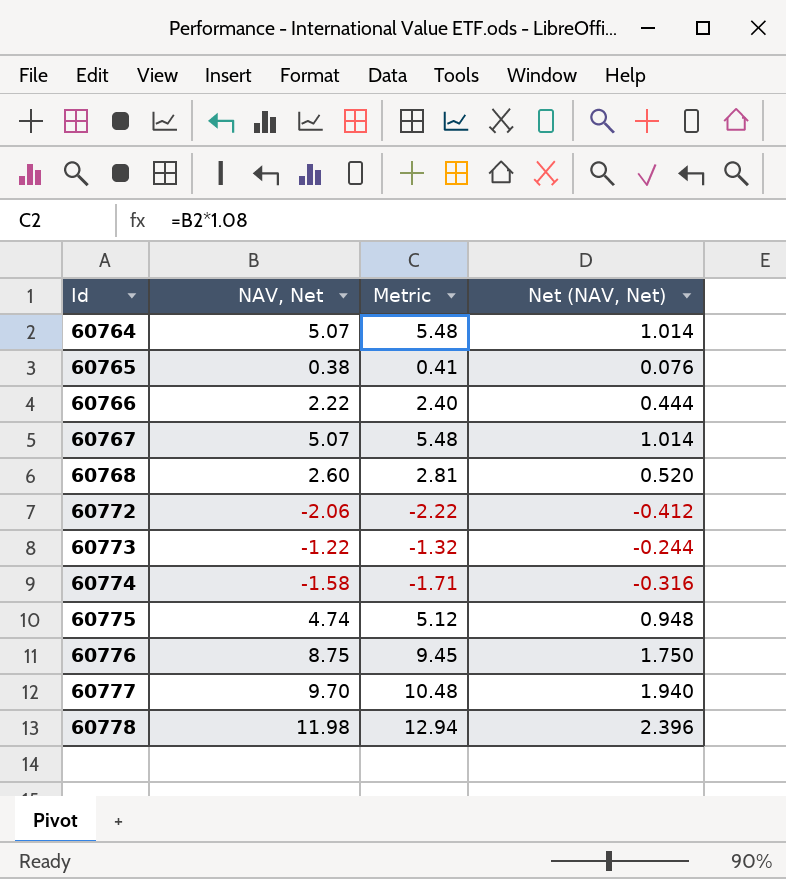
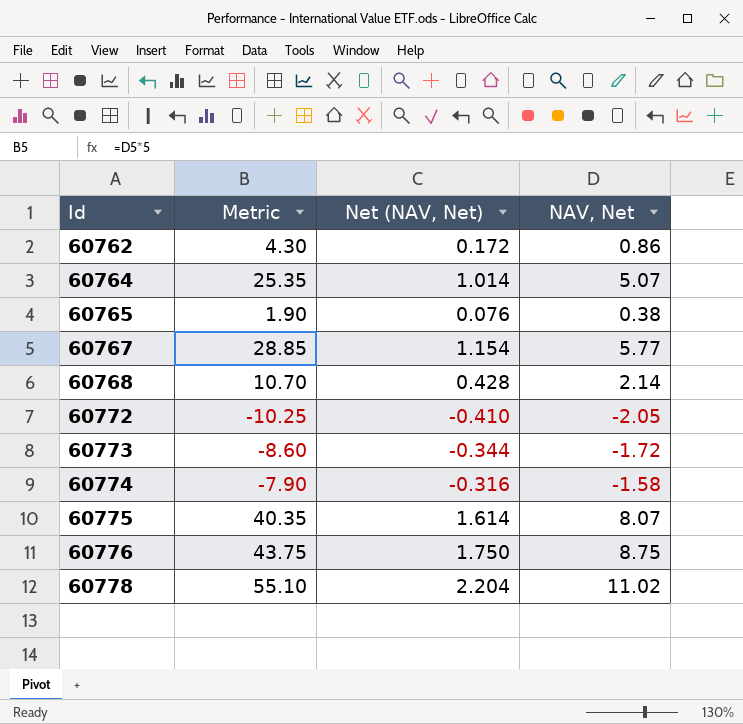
column Metric | formula: [NAV, Net] * 1.08 -> [NAV, Net] * 5
column NAV, Net | position: 2 -> 4
row 60766: 2.22 | 2.40 | 0.444 -> none
row 60777: 9.70 | 10.48 | 1.940 -> none
row 60762: none -> 4.30 | 0.172 | 0.86
60767 | Net (NAV, Net): 1.014 -> 1.154
60767 | NAV, Net: 5.07 -> 5.77
60768 | Net (NAV, Net): 0.520 -> 0.428
60768 | NAV, Net: 2.60 -> 2.14
60772 | Net (NAV, Net): -0.412 -> -0.410
60772 | NAV, Net: -2.06 -> -2.05
60773 | Net (NAV, Net): -0.244 -> -0.344
60773 | NAV, Net: -1.22 -> -1.72
60775 | Net (NAV, Net): 0.948 -> 1.614
60775 | NAV, Net: 4.74 -> 8.07
60778 | Net (NAV, Net): 2.396 -> 2.204
60778 | NAV, Net: 11.98 -> 11.02

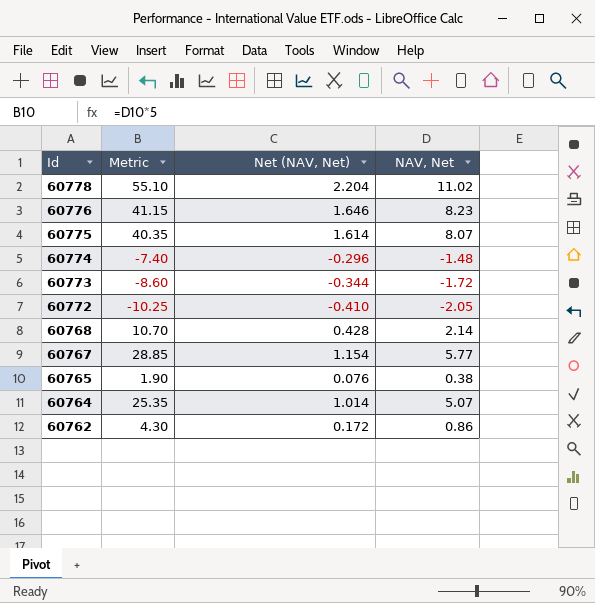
row order: Id ascending -> Id descending
60776 | Metric: 43.75 -> 41.15
60776 | Net (NAV, Net): 1.750 -> 1.646
60776 | NAV, Net: 8.75 -> 8.23
60774 | Metric: -7.90 -> -7.40
60774 | Net (NAV, Net): -0.316 -> -0.296
60774 | NAV, Net: -1.58 -> -1.48

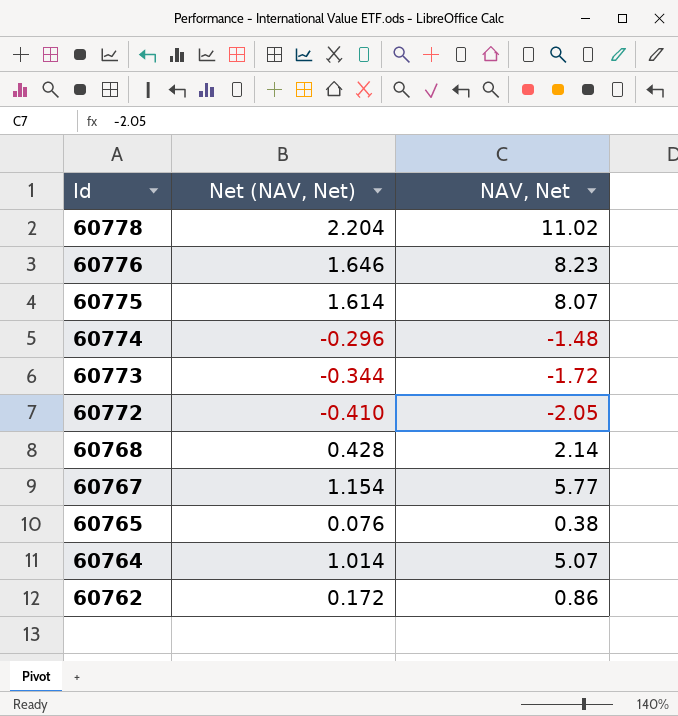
column Metric | formula: [NAV, Net] * 5 -> none

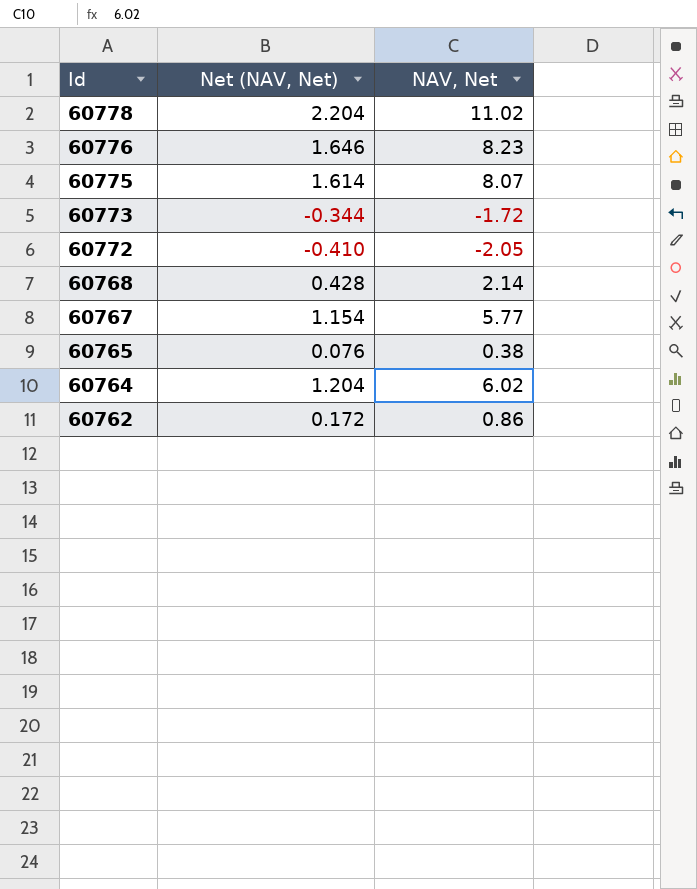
row 60774: -0.296 | -1.48 -> none
60764 | Net (NAV, Net): 1.014 -> 1.204
60764 | NAV, Net: 5.07 -> 6.02

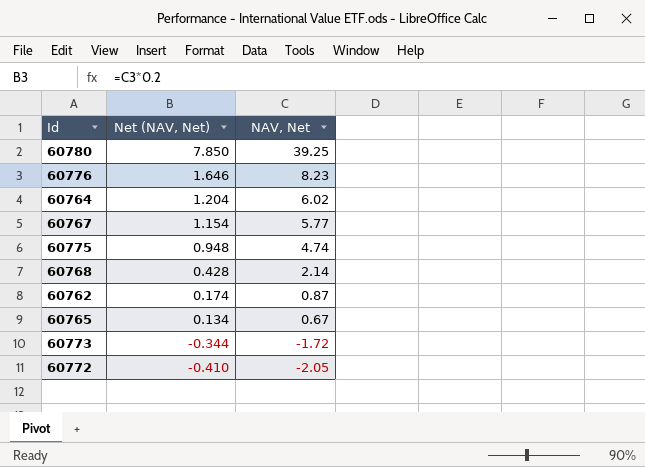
row order: Id descending -> Net (NAV, Net) descending
row 60778: 2.204 | 11.02 -> none
row 60780: none -> 7.850 | 39.25
60775 | Net (NAV, Net): 1.614 -> 0.948
60775 | NAV, Net: 8.07 -> 4.74
60762 | Net (NAV, Net): 0.172 -> 0.174
60762 | NAV, Net: 0.86 -> 0.87
60765 | Net (NAV, Net): 0.076 -> 0.134
60765 | NAV, Net: 0.38 -> 0.67

